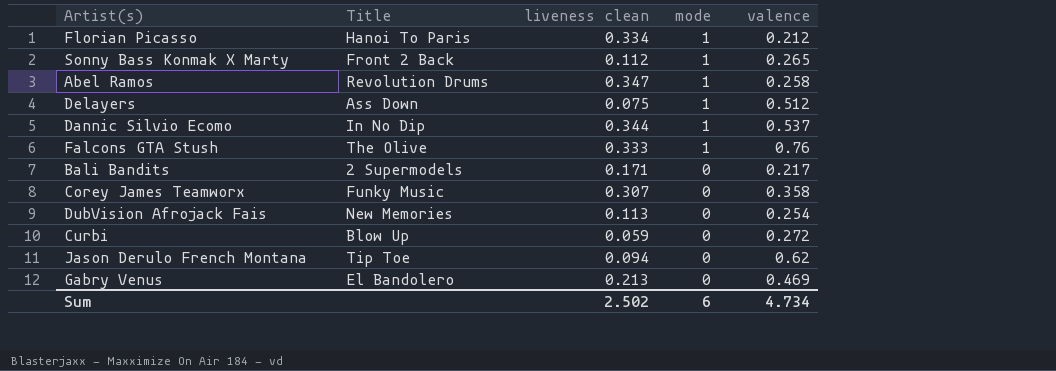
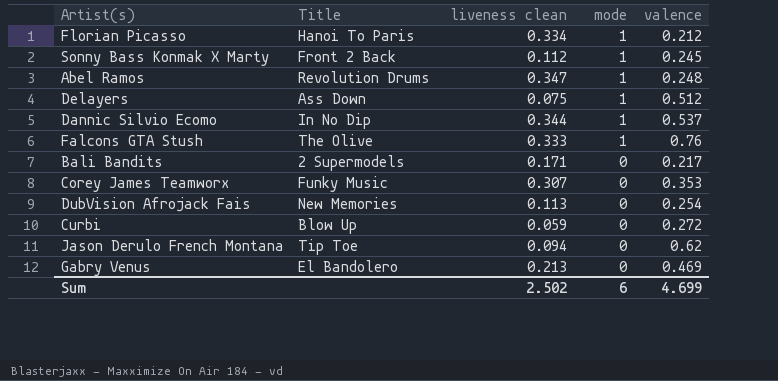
Sonny Bass Konmak X Marty | valence: 0.265 -> 0.245
Abel Ramos | valence: 0.258 -> 0.248
Corey James Teamworx | valence: 0.358 -> 0.353
Sum | valence: 4.734 -> 4.699

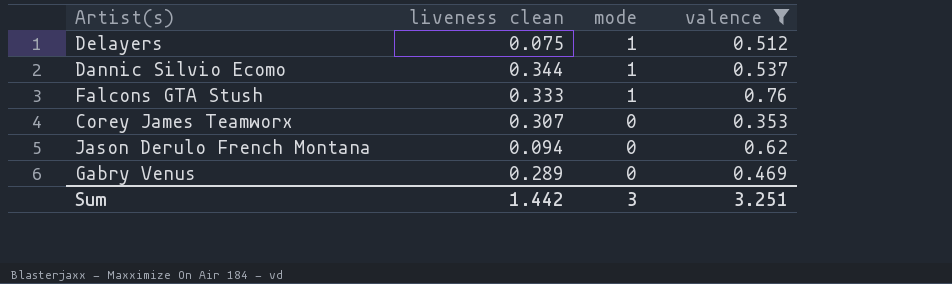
filter: none -> valence >= 0.353
column Title | position: 2 -> none
Gabry Venus | liveness clean: 0.213 -> 0.289
Sum | liveness clean: 2.502 -> 1.442
Sum | mode: 6 -> 3
Sum | valence: 4.699 -> 3.251

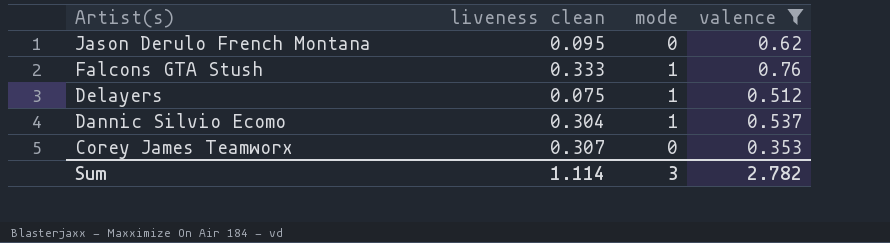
row order: mode descending -> Artist(s) descending
row Gabry Venus: 0.289 | 0 | 0.469 -> none
Jason Derulo French Montana | liveness clean: 0.094 -> 0.095
Dannic Silvio Ecomo | liveness clean: 0.344 -> 0.304
Sum | liveness clean: 1.442 -> 1.114
Sum | valence: 3.251 -> 2.782

